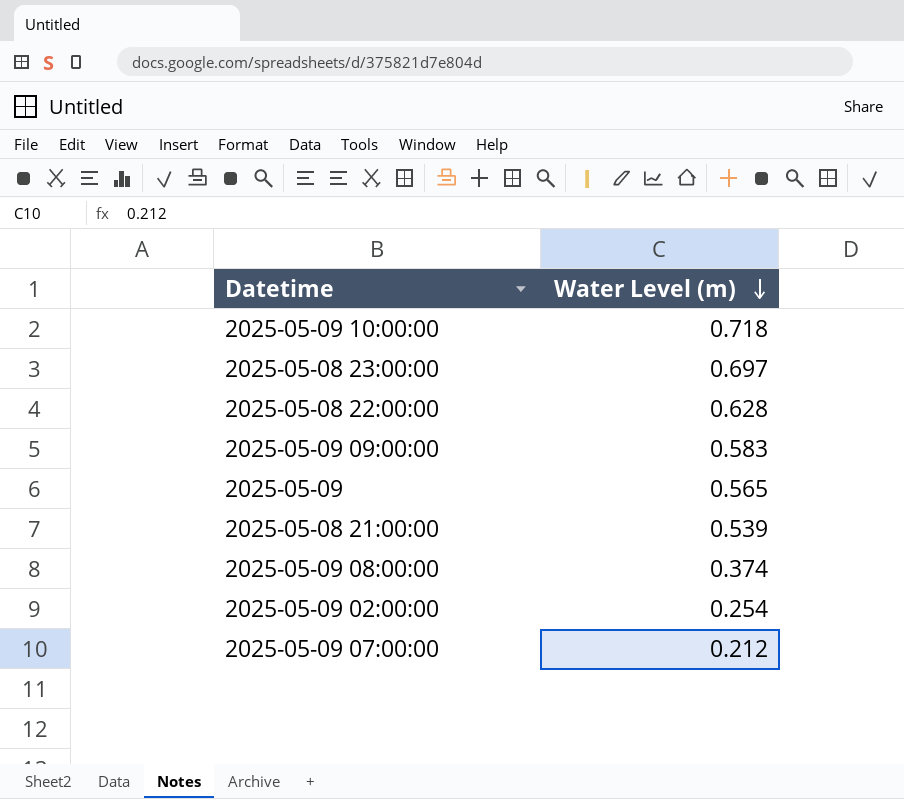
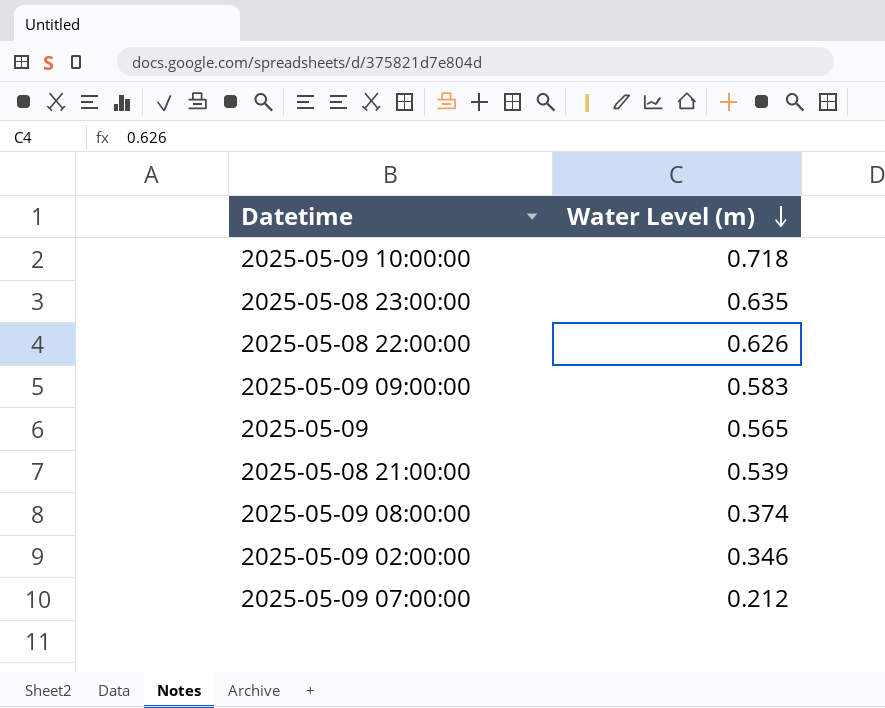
2025-05-08 23:00:00 | Water Level (m): 0.697 -> 0.635
2025-05-08 22:00:00 | Water Level (m): 0.628 -> 0.626
2025-05-09 02:00:00 | Water Level (m): 0.254 -> 0.346

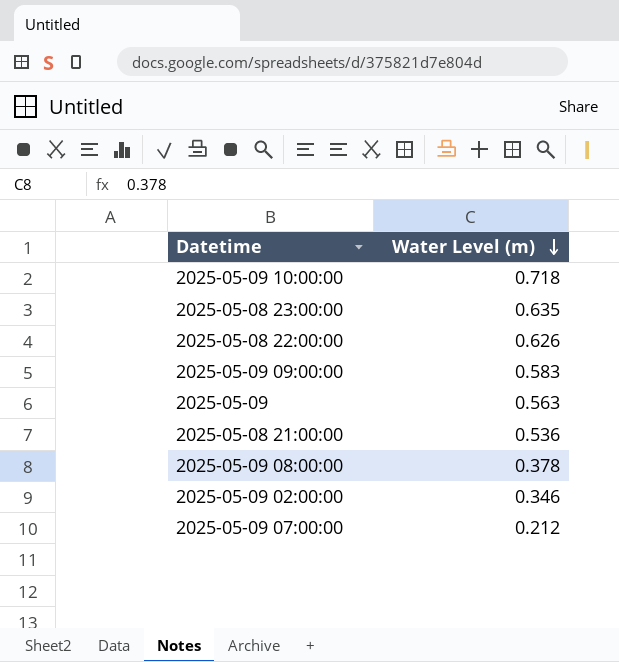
2025-05-09 | Water Level (m): 0.565 -> 0.563
2025-05-08 21:00:00 | Water Level (m): 0.539 -> 0.536
2025-05-09 08:00:00 | Water Level (m): 0.374 -> 0.378

